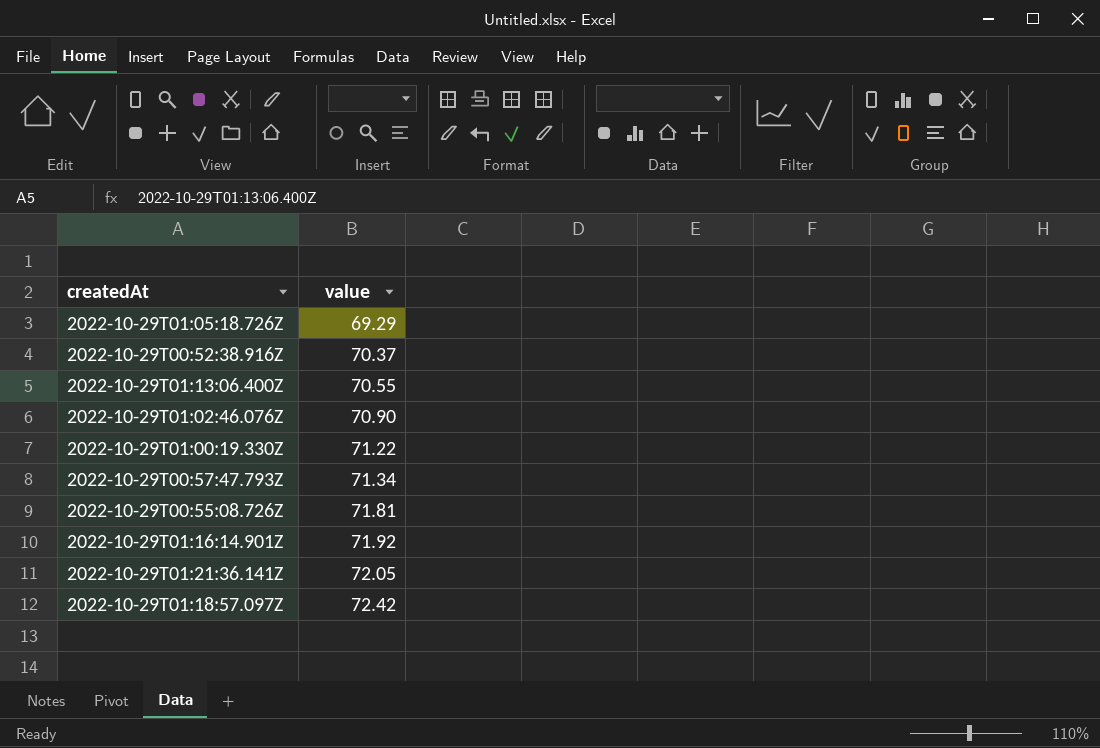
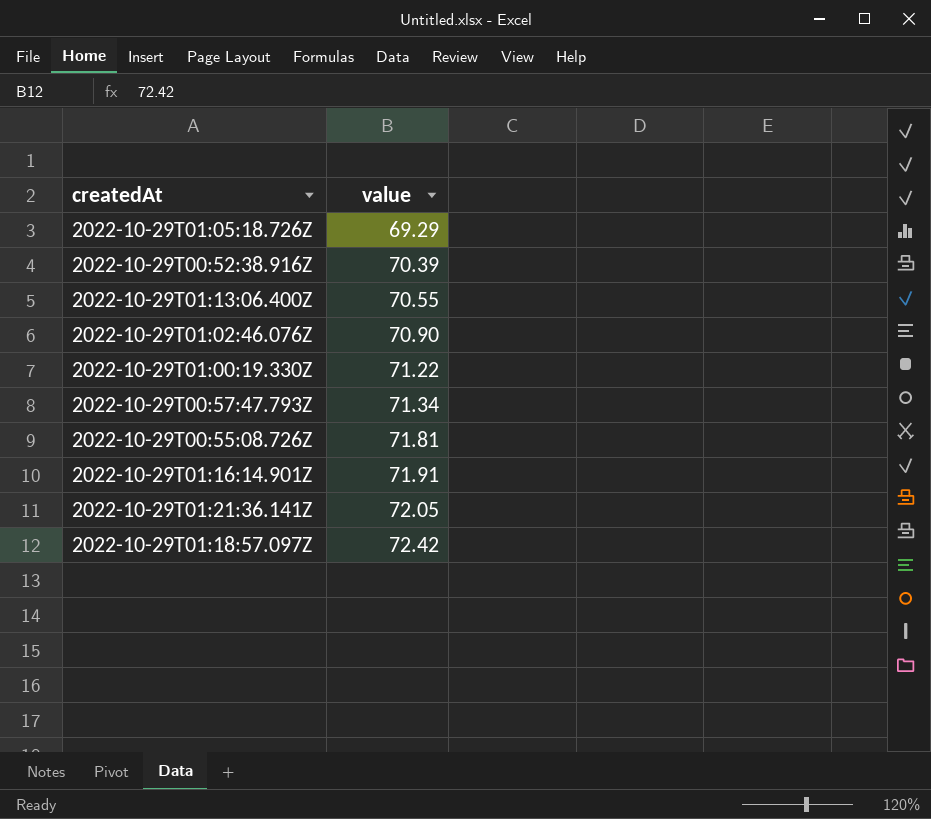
2022-10-29T00:52:38.916Z | value: 70.37 -> 70.39
2022-10-29T01:16:14.901Z | value: 71.92 -> 71.91

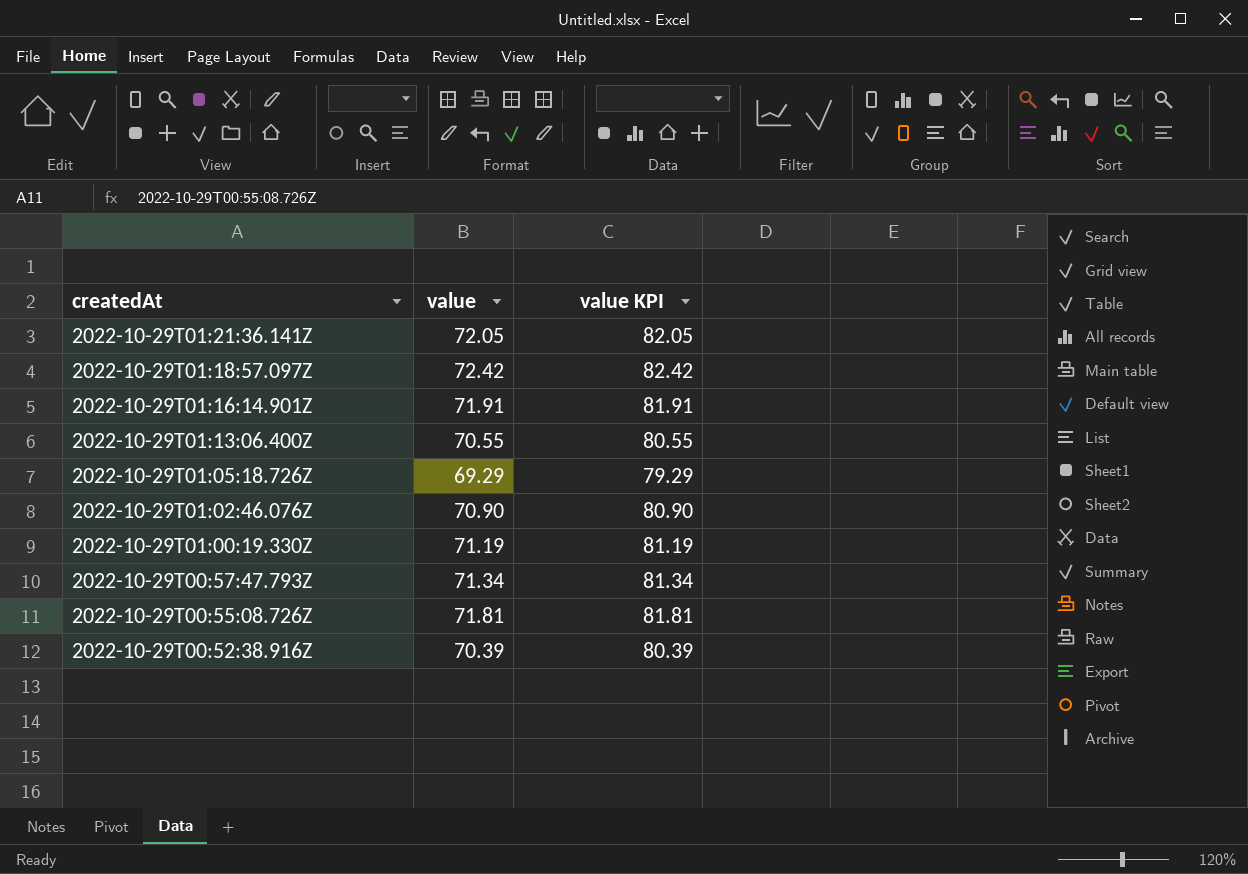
row order: value ascending -> createdAt descending
column value KPI | formula: none -> [value] + 10
2022-10-29T01:00:19.330Z | value: 71.22 -> 71.19

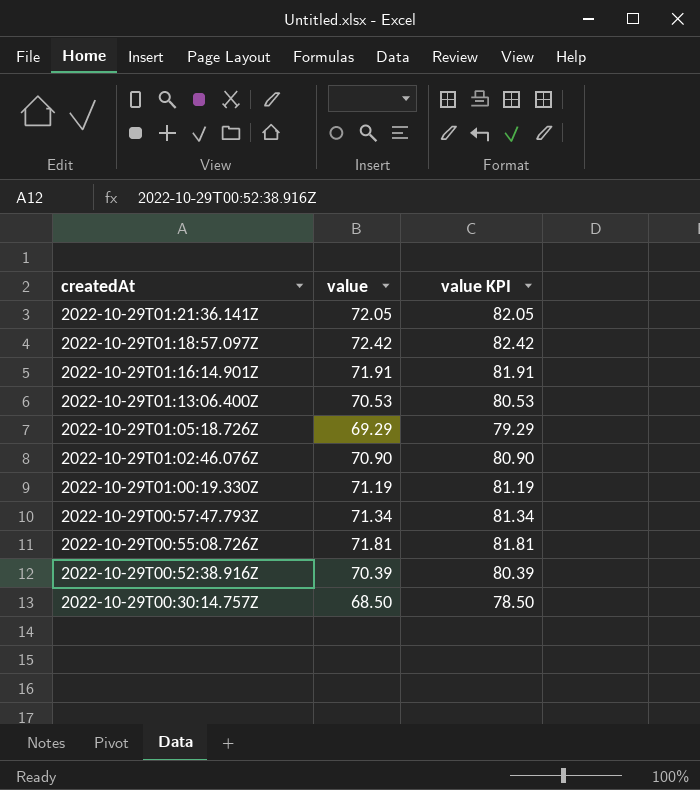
2022-10-29T01:13:06.400Z | value: 70.55 -> 70.53
2022-10-29T01:13:06.400Z | value KPI: 80.55 -> 80.53
row 2022-10-29T00:30:14.757Z: none -> 68.50 | 78.50

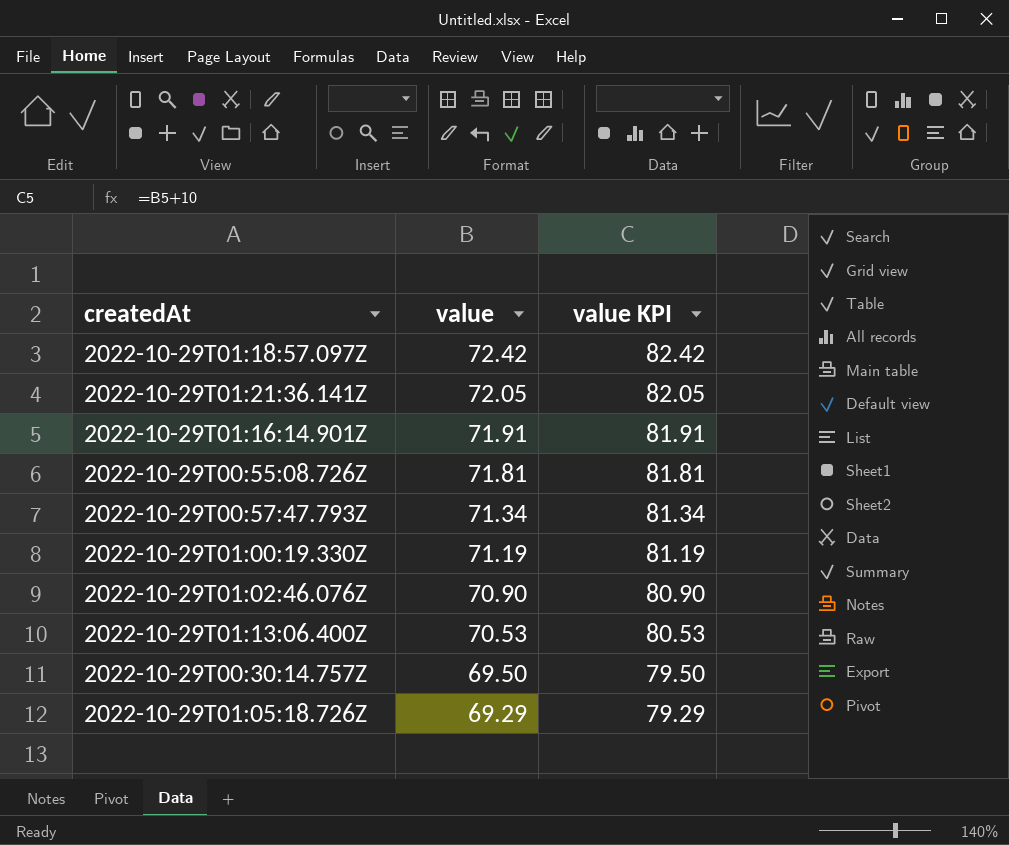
row order: createdAt descending -> value descending
row 2022-10-29T00:52:38.916Z: 70.39 | 80.39 -> none
2022-10-29T00:30:14.757Z | value: 68.50 -> 69.50
2022-10-29T00:30:14.757Z | value KPI: 78.50 -> 79.50

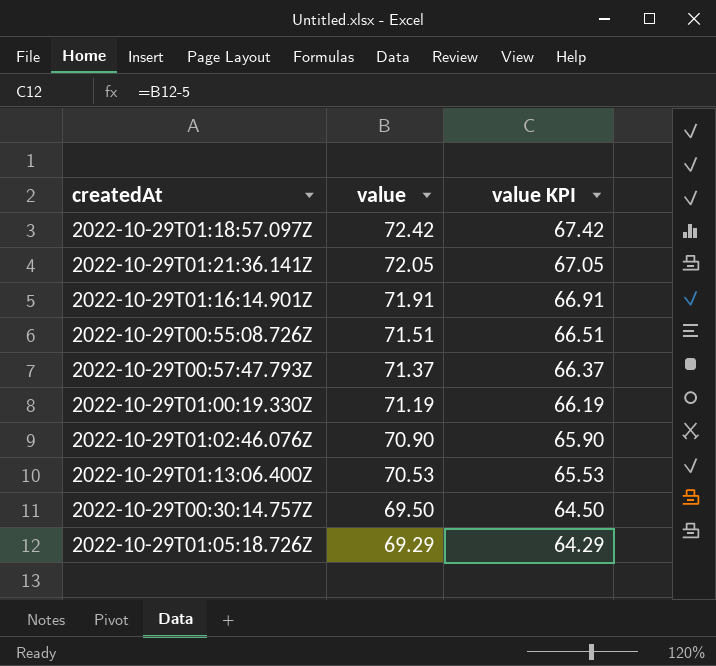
column value KPI | formula: [value] + 10 -> [value] - 5
2022-10-29T00:55:08.726Z | value: 71.81 -> 71.51
2022-10-29T00:57:47.793Z | value: 71.34 -> 71.37

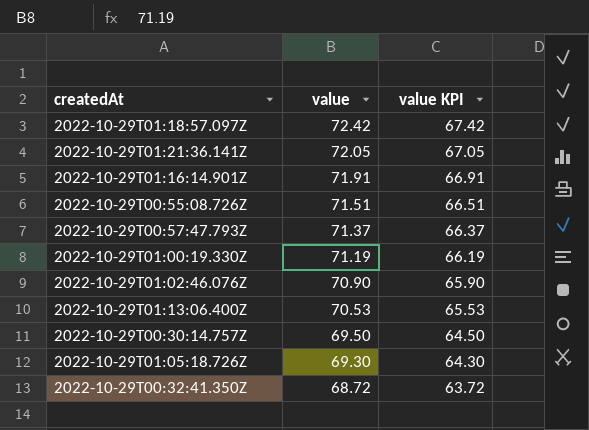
2022-10-29T01:05:18.726Z | value: 69.29 -> 69.30
2022-10-29T01:05:18.726Z | value KPI: 64.29 -> 64.30
row 2022-10-29T00:32:41.350Z: none -> 68.72 | 63.72

